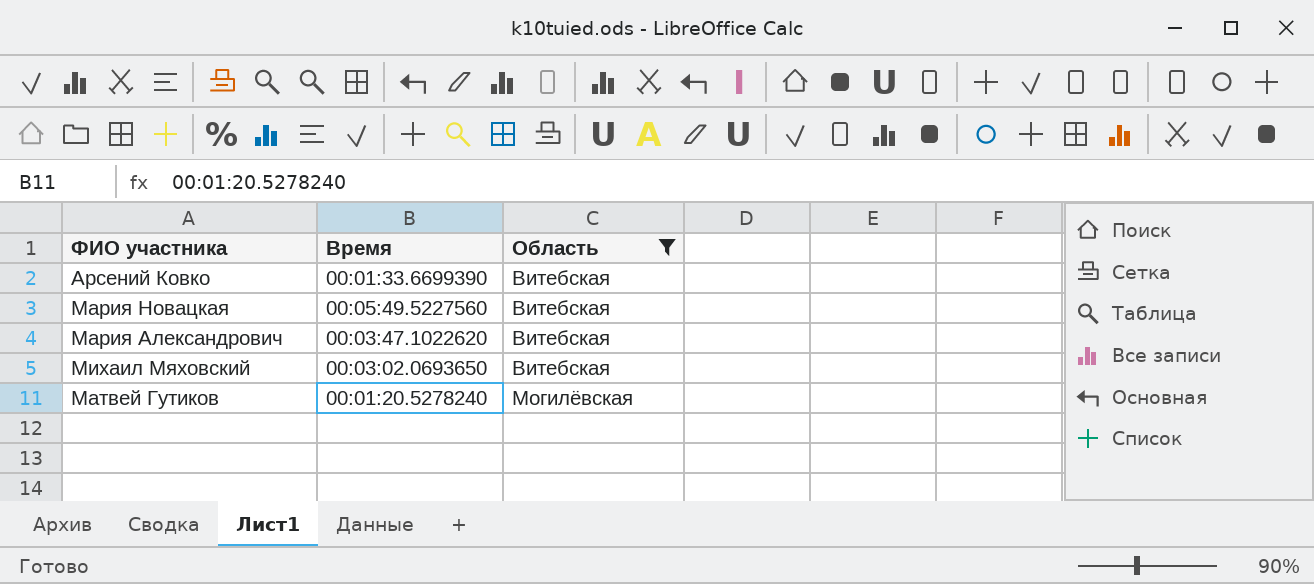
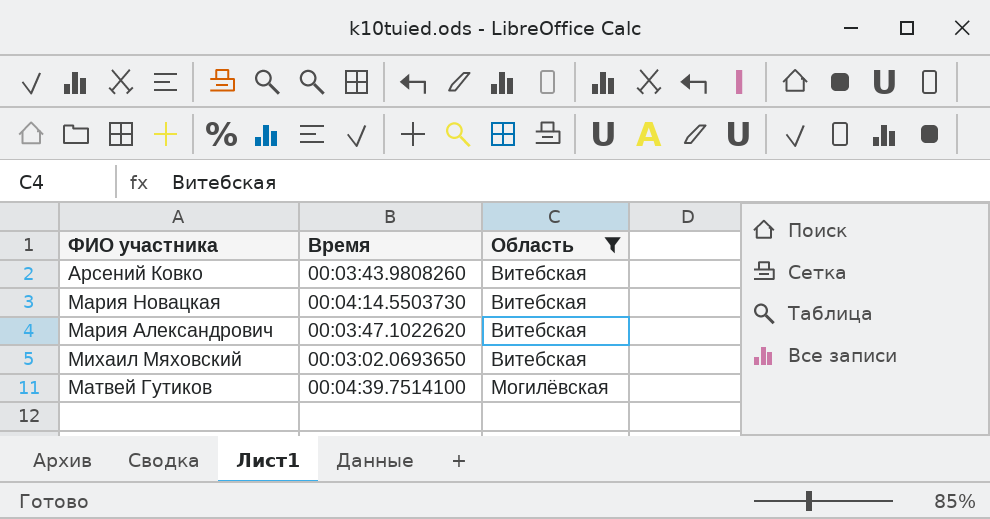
Арсений Ковко | Время: 00:01:33.6699390 -> 00:03:43.9808260
Мария Новацкая | Время: 00:05:49.5227560 -> 00:04:14.5503730
Матвей Гутиков | Время: 00:01:20.5278240 -> 00:04:39.7514100

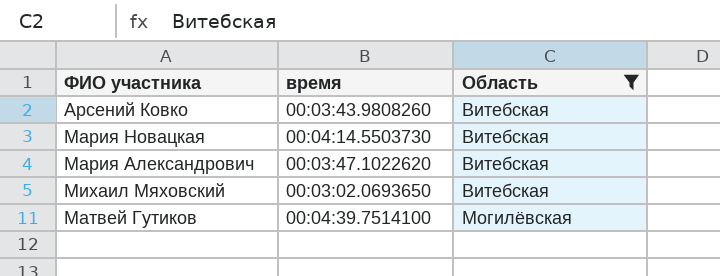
column name: Время -> время

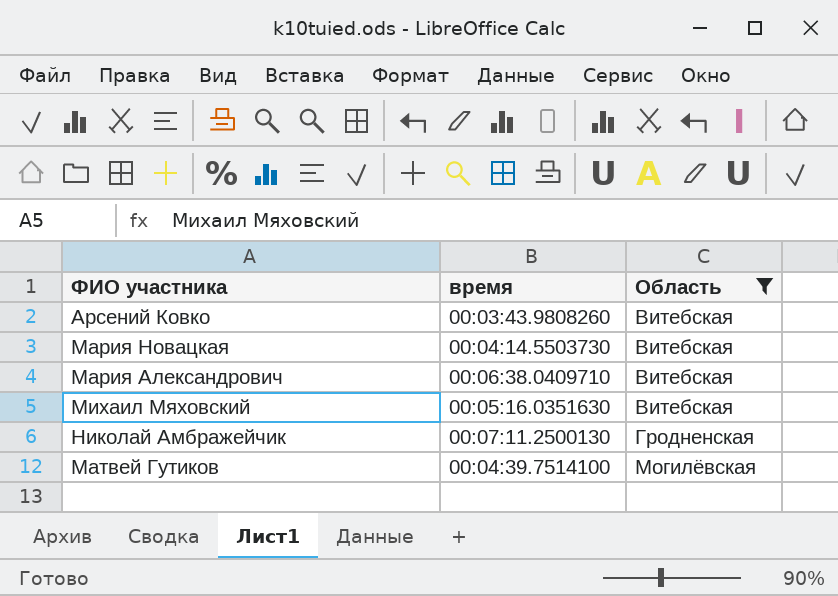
Мария Александрович | время: 00:03:47.1022620 -> 00:06:38.0409710
Михаил Мяховский | время: 00:03:02.0693650 -> 00:05:16.0351630
row Николай Амбражейчик: none -> 00:07:11.2500130 | Гродненская

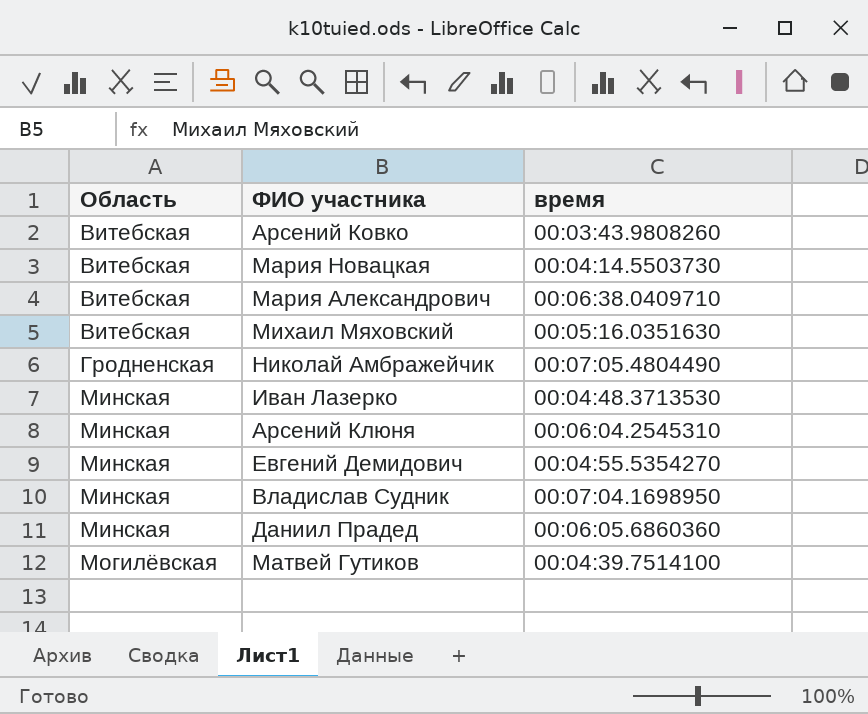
filter: Область != Минская -> none
column Область | position: 3 -> 1
Николай Амбражейчик | время: 00:07:11.2500130 -> 00:07:05.4804490

